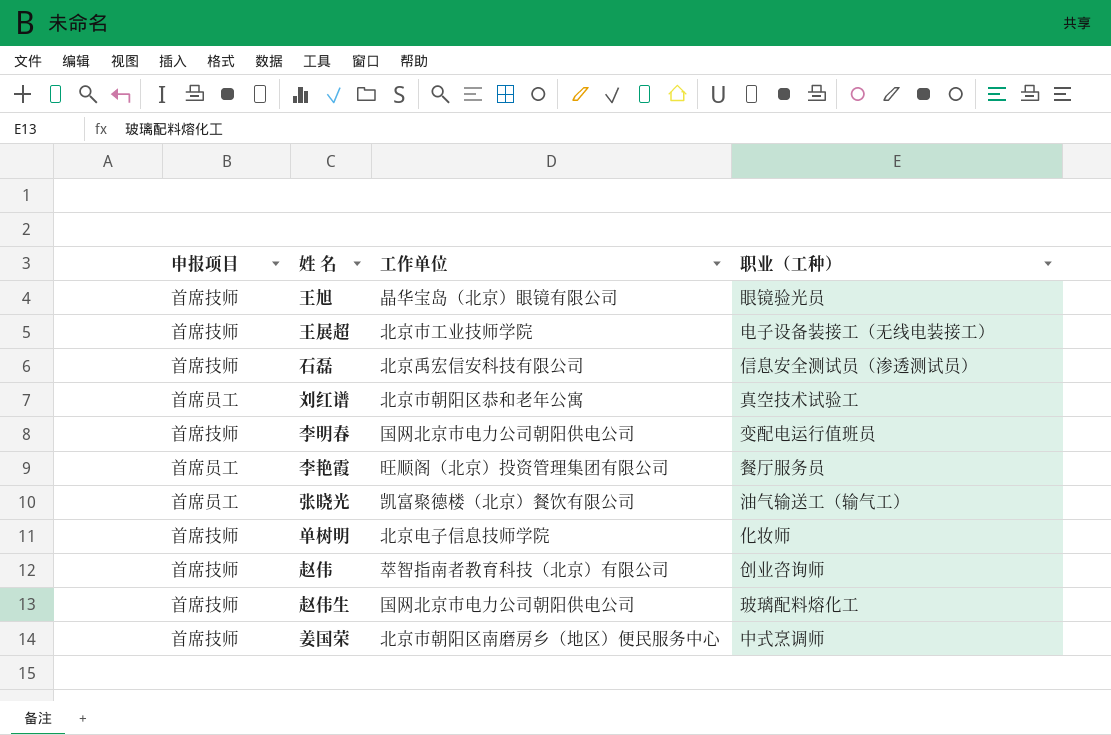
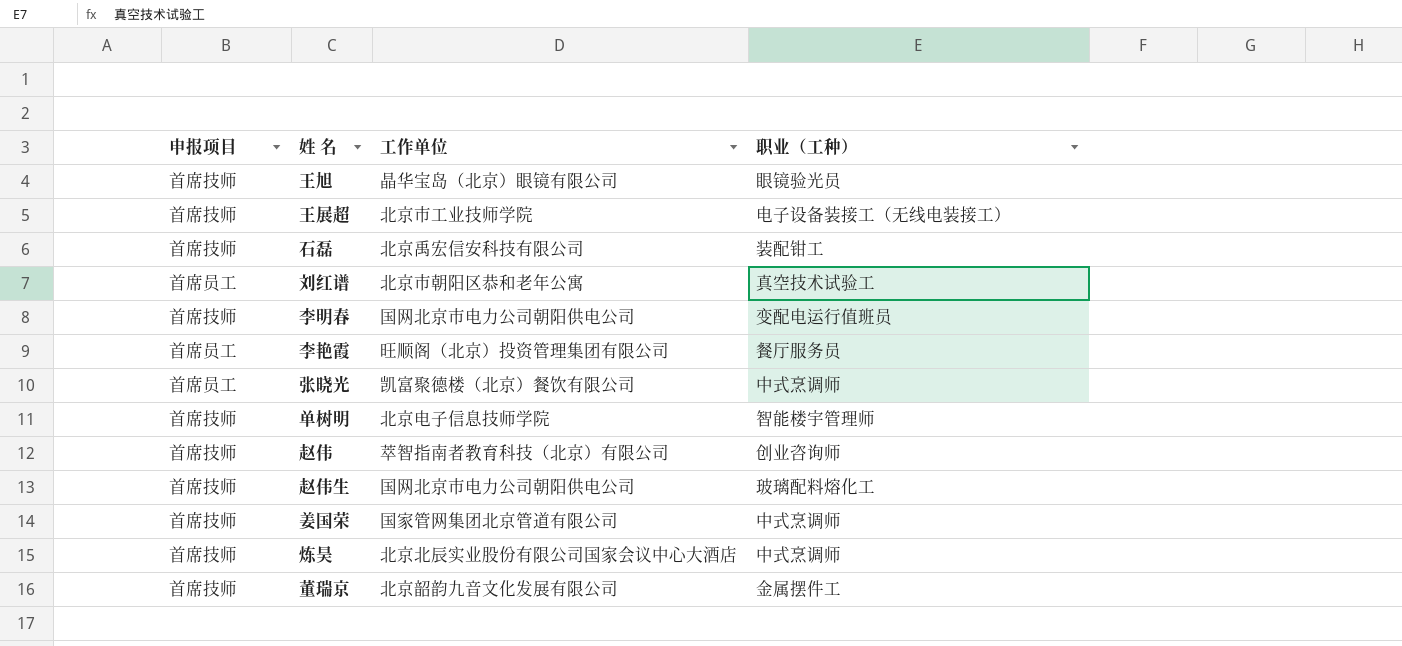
石磊 | 职业（工种）: 信息安全测试员（渗透测试员） -> 装配钳工
张晓光 | 职业（工种）: 油气输送工（输气工） -> 中式烹调师
单树明 | 职业（工种）: 化妆师 -> 智能楼宇管理师
姜国荣 | 工作单位: 北京市朝阳区南磨房乡（地区）便民服务中心 -> 国家管网集团北京管道有限公司
row 炼昊: none -> 首席技师 | 北京北辰实业股份有限公司国家会议中心大酒店 | 中式烹调师
row 董瑞京: none -> 首席技师 | 北京韶韵九音文化发展有限公司 | 金属摆件工

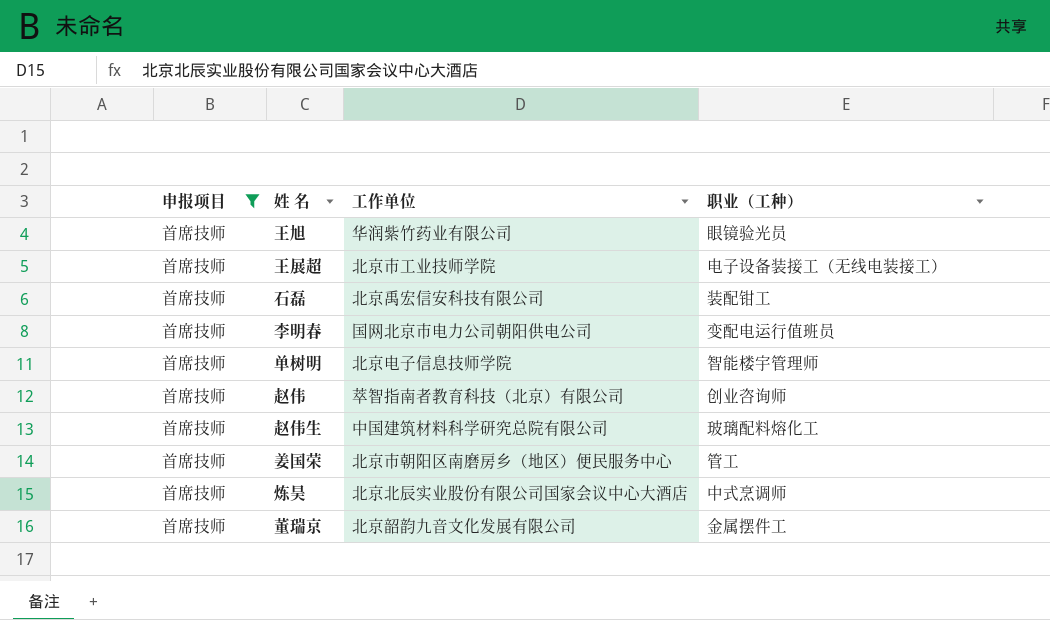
filter: none -> 申报项目 = 首席技师
王旭 | 工作单位: 晶华宝岛（北京）眼镜有限公司 -> 华润紫竹药业有限公司
赵伟生 | 工作单位: 国网北京市电力公司朝阳供电公司 -> 中国建筑材料科学研究总院有限公司
姜国荣 | 工作单位: 国家管网集团北京管道有限公司 -> 北京市朝阳区南磨房乡（地区）便民服务中心
姜国荣 | 职业（工种）: 中式烹调师 -> 管工

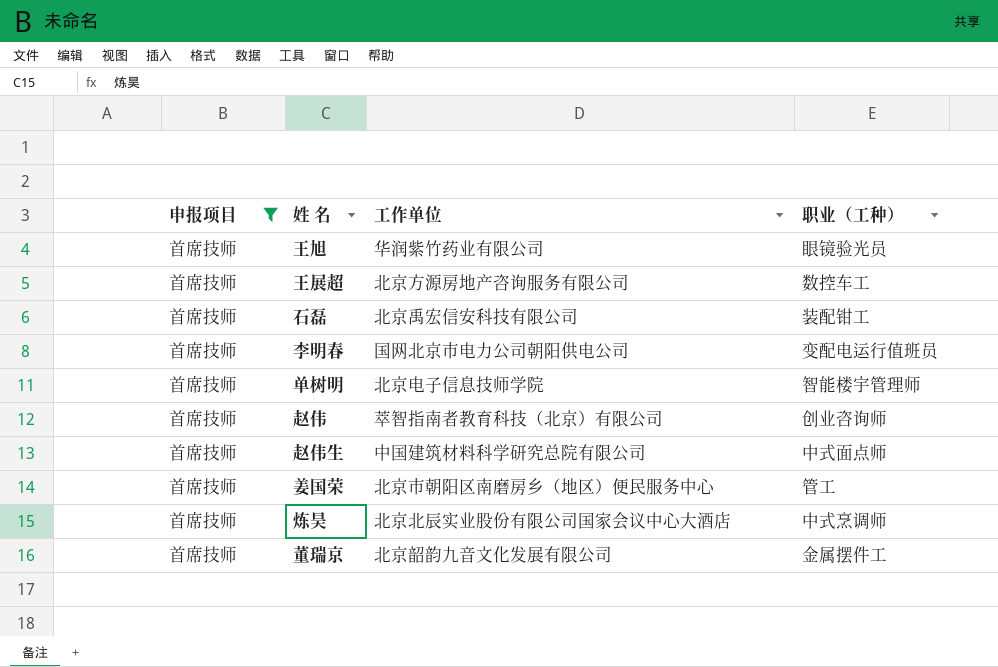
王展超 | 工作单位: 北京市工业技师学院 -> 北京方源房地产咨询服务有限公司
王展超 | 职业（工种）: 电子设备装接工（无线电装接工） -> 数控车工
赵伟生 | 职业（工种）: 玻璃配料熔化工 -> 中式面点师

